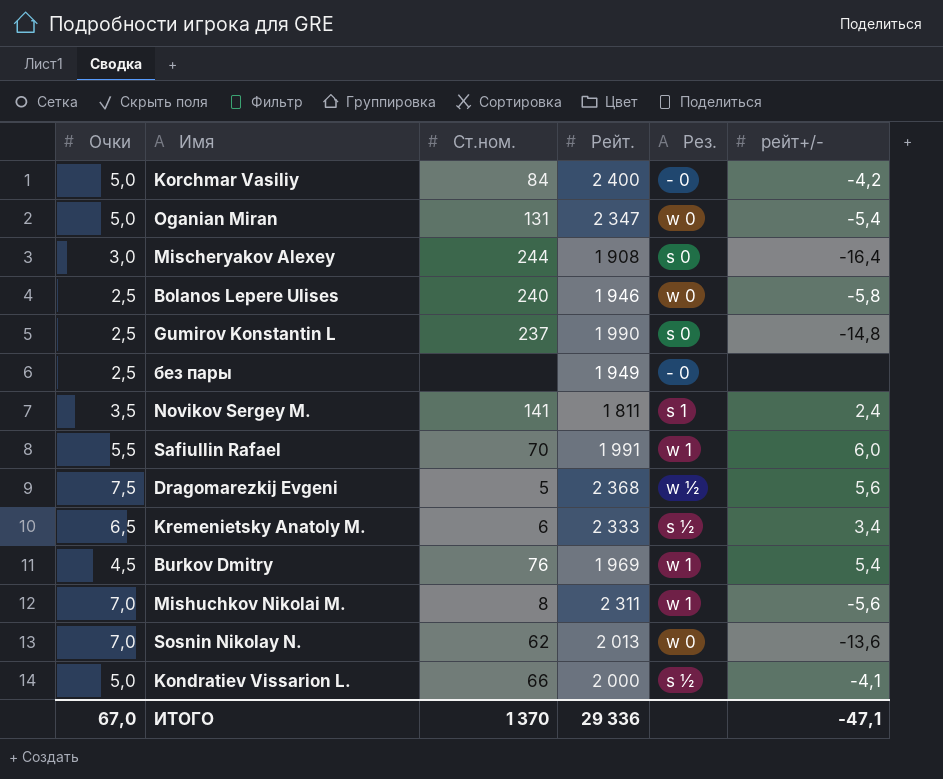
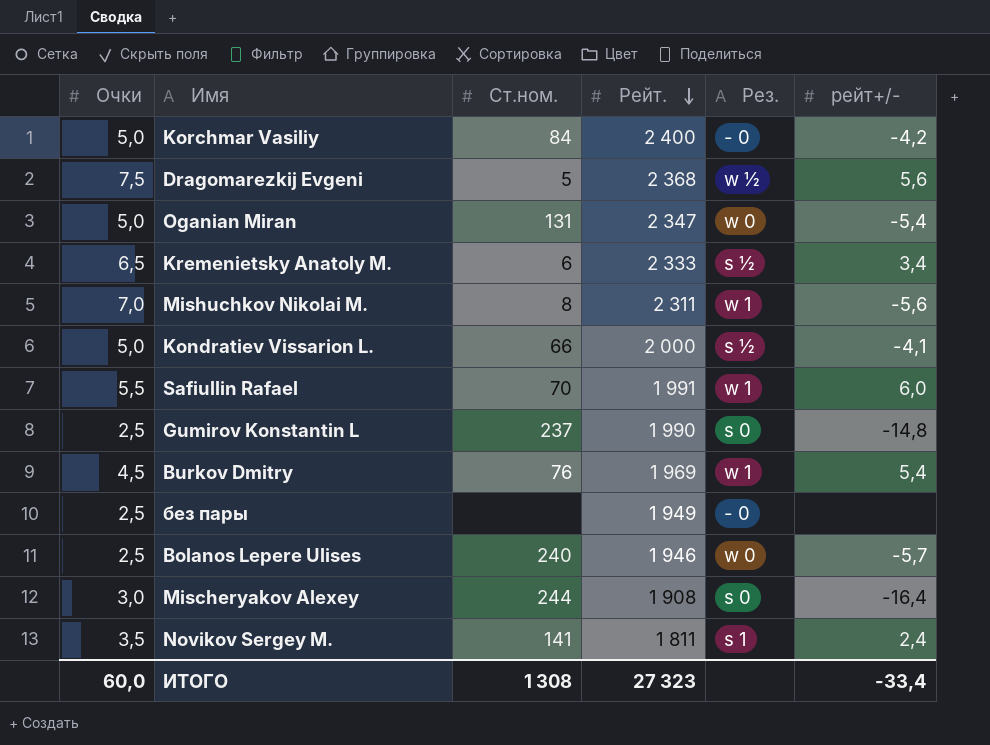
row order: none -> Рейт. descending
row Sosnin Nikolay N.: 7,0 | 62 | 2 013 | w 0 | -13,6 -> none
Bolanos Lepere Ulises | рейт+/-: -5,8 -> -5,7
ИТОГО | Очки: 67,0 -> 60,0
ИТОГО | Ст.ном.: 1 370 -> 1 308
ИТОГО | Рейт.: 29 336 -> 27 323
ИТОГО | рейт+/-: -47,1 -> -33,4

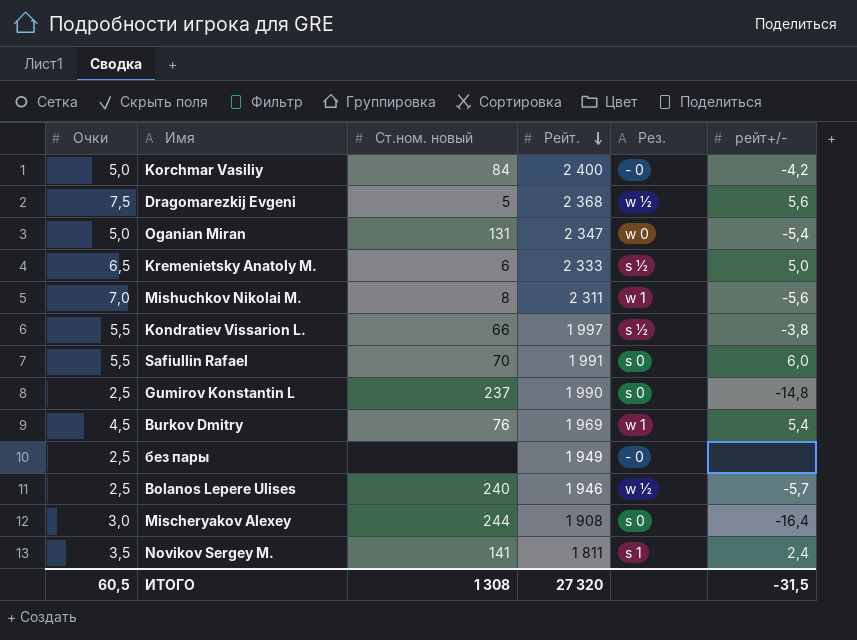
column name: Ст.ном. -> Ст.ном. новый
Kremenietsky Anatoly M. | рейт+/-: 3,4 -> 5,0
Kondratiev Vissarion L. | Очки: 5,0 -> 5,5
Kondratiev Vissarion L. | Рейт.: 2 000 -> 1 997
Kondratiev Vissarion L. | рейт+/-: -4,1 -> -3,8
Safiullin Rafael | Рез.: w 1 -> s 0
Bolanos Lepere Ulises | Рез.: w 0 -> w ½
ИТОГО | Очки: 60,0 -> 60,5
ИТОГО | Рейт.: 27 323 -> 27 320
ИТОГО | рейт+/-: -33,4 -> -31,5

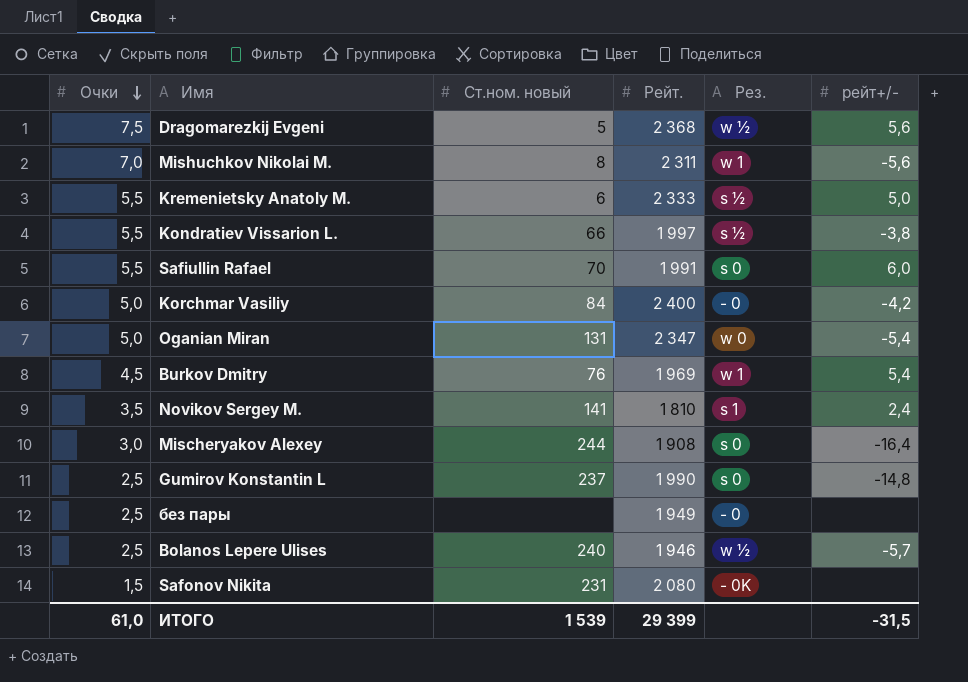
row order: Рейт. descending -> Очки descending
Kremenietsky Anatoly M. | Очки: 6,5 -> 5,5
Novikov Sergey M. | Рейт.: 1 811 -> 1 810
row Safonov Nikita: none -> 1,5 | 231 | 2 080 | - 0K | none
ИТОГО | Очки: 60,5 -> 61,0
ИТОГО | Ст.ном. новый: 1 308 -> 1 539
ИТОГО | Рейт.: 27 320 -> 29 399

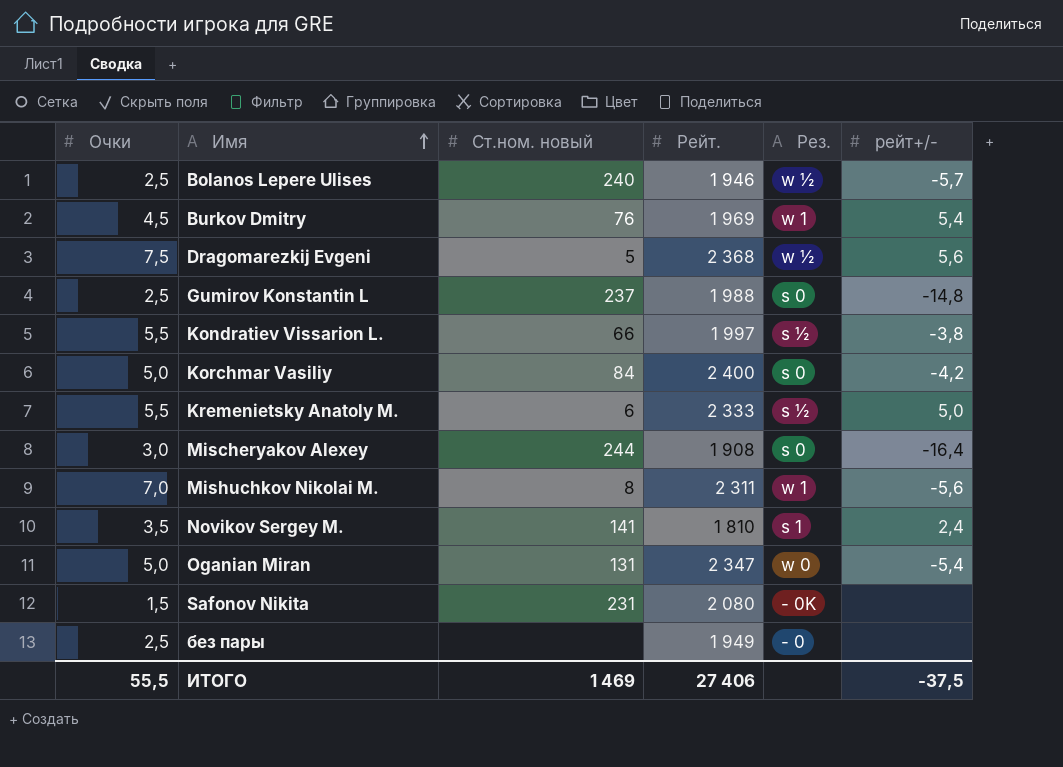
row order: Очки descending -> Имя ascending
row Safiullin Rafael: 5,5 | 70 | 1 991 | s 0 | 6,0 -> none
Gumirov Konstantin L | Рейт.: 1 990 -> 1 988
Korchmar Vasiliy | Рез.: - 0 -> s 0
ИТОГО | Очки: 61,0 -> 55,5
ИТОГО | Ст.ном. новый: 1 539 -> 1 469
ИТОГО | Рейт.: 29 399 -> 27 406
ИТОГО | рейт+/-: -31,5 -> -37,5

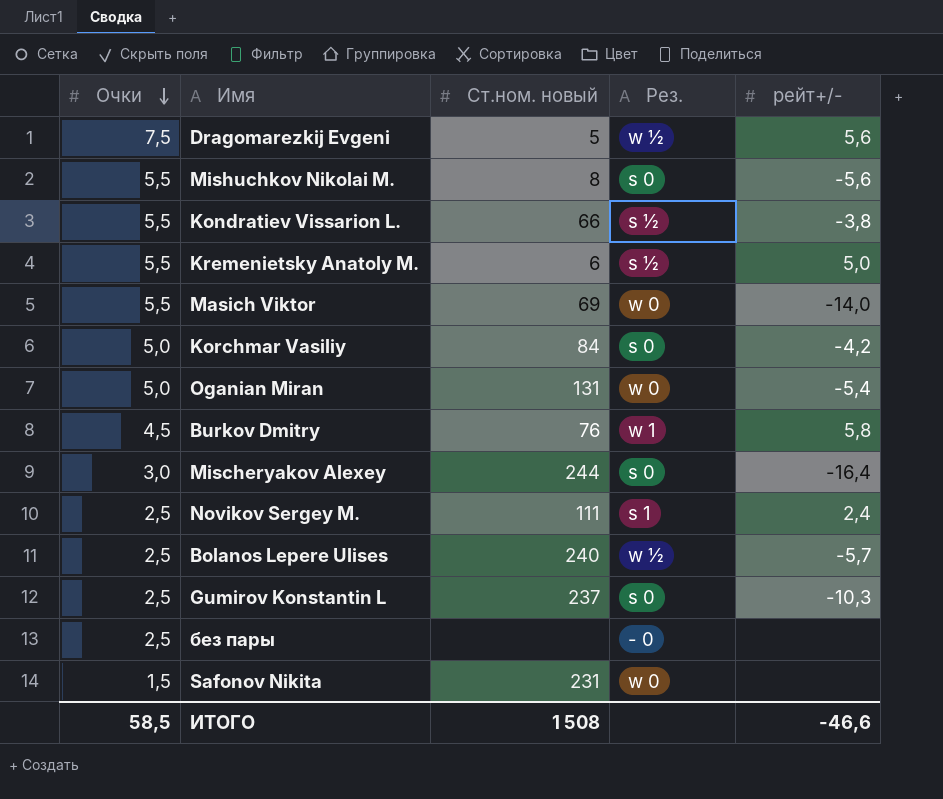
row order: Имя ascending -> Очки descending
column Рейт. | position: 4 -> none
Mishuchkov Nikolai M. | Очки: 7,0 -> 5,5
Mishuchkov Nikolai M. | Рез.: w 1 -> s 0
row Masich Viktor: none -> 5,5 | 69 | w 0 | -14,0
Burkov Dmitry | рейт+/-: 5,4 -> 5,8
Novikov Sergey M. | Очки: 3,5 -> 2,5
Novikov Sergey M. | Ст.ном. новый: 141 -> 111
Gumirov Konstantin L | рейт+/-: -14,8 -> -10,3
Safonov Nikita | Рез.: - 0K -> w 0
ИТОГО | Очки: 55,5 -> 58,5
ИТОГО | Ст.ном. новый: 1 469 -> 1 508
ИТОГО | рейт+/-: -37,5 -> -46,6

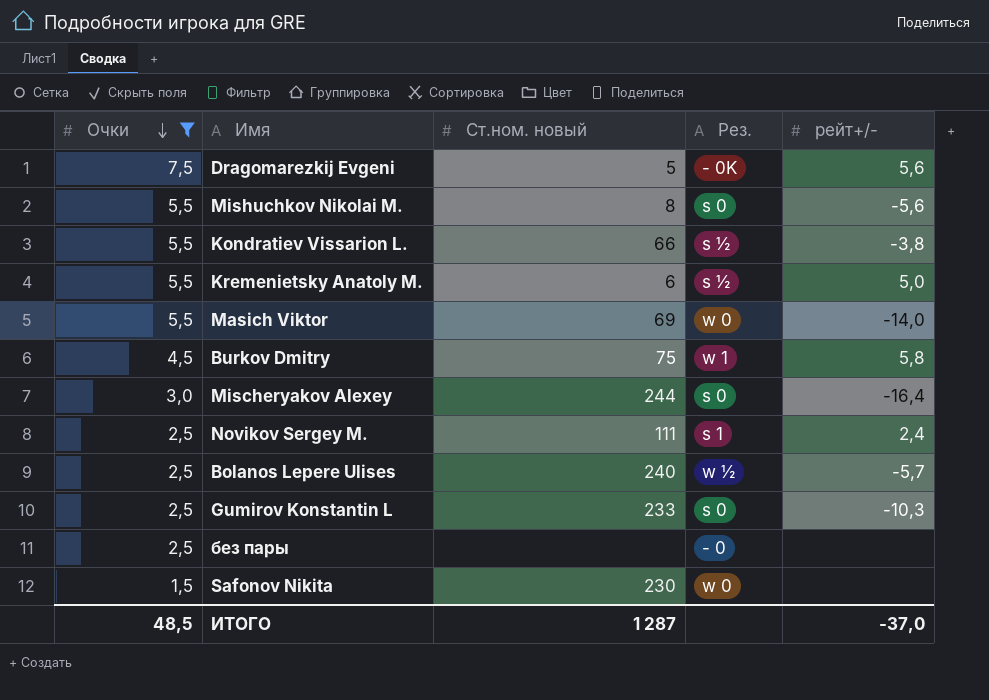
filter: none -> Очки != 5,0
Dragomarezkij Evgeni | Рез.: w ½ -> - 0K
Burkov Dmitry | Ст.ном. новый: 76 -> 75
Gumirov Konstantin L | Ст.ном. новый: 237 -> 233
Safonov Nikita | Ст.ном. новый: 231 -> 230
ИТОГО | Очки: 58,5 -> 48,5
ИТОГО | Ст.ном. новый: 1 508 -> 1 287
ИТОГО | рейт+/-: -46,6 -> -37,0

